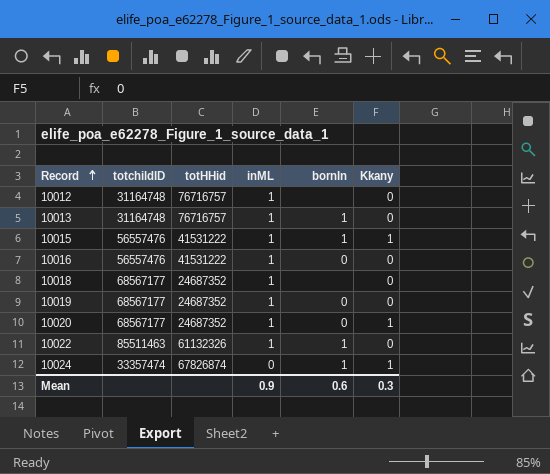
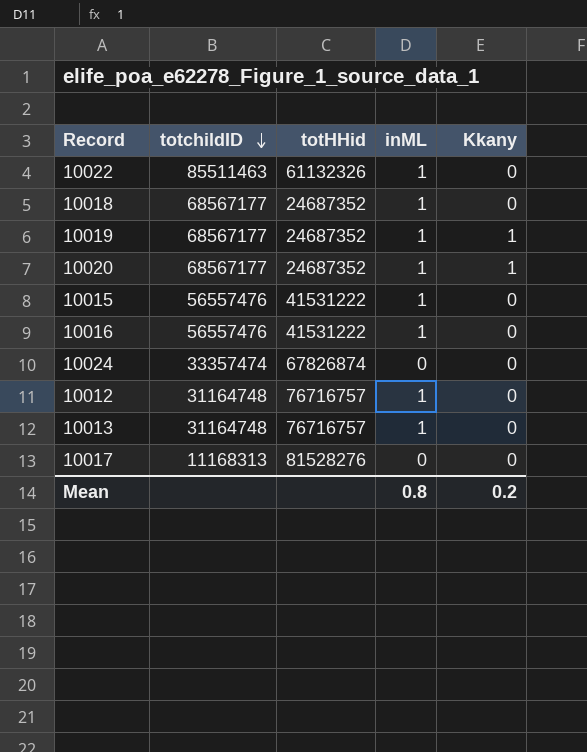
row order: Record ascending -> totchildID descending
column bornIn | position: 5 -> none
10019 | Kkany: 0 -> 1
10015 | Kkany: 1 -> 0
10024 | Kkany: 1 -> 0
row 10017: none -> 11168313 | 81528276 | 0 | 0
Mean | inML: 0.9 -> 0.8
Mean | Kkany: 0.3 -> 0.2

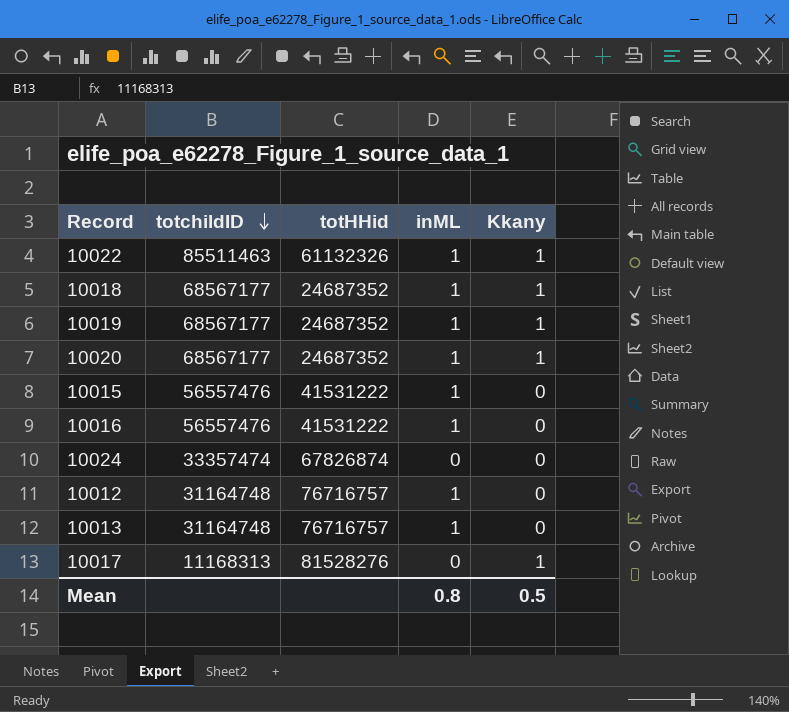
10022 | Kkany: 0 -> 1
10018 | Kkany: 0 -> 1
10017 | Kkany: 0 -> 1
Mean | Kkany: 0.2 -> 0.5

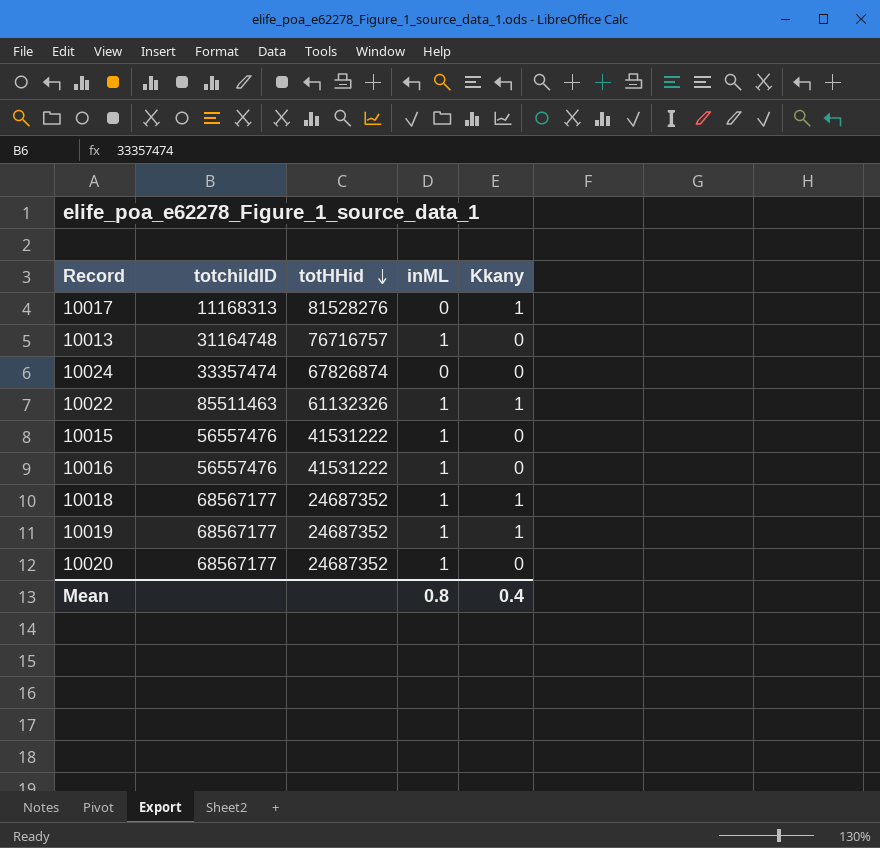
row order: totchildID descending -> totHHid descending
row 10012: 31164748 | 76716757 | 1 | 0 -> none
10020 | Kkany: 1 -> 0
Mean | Kkany: 0.5 -> 0.4

